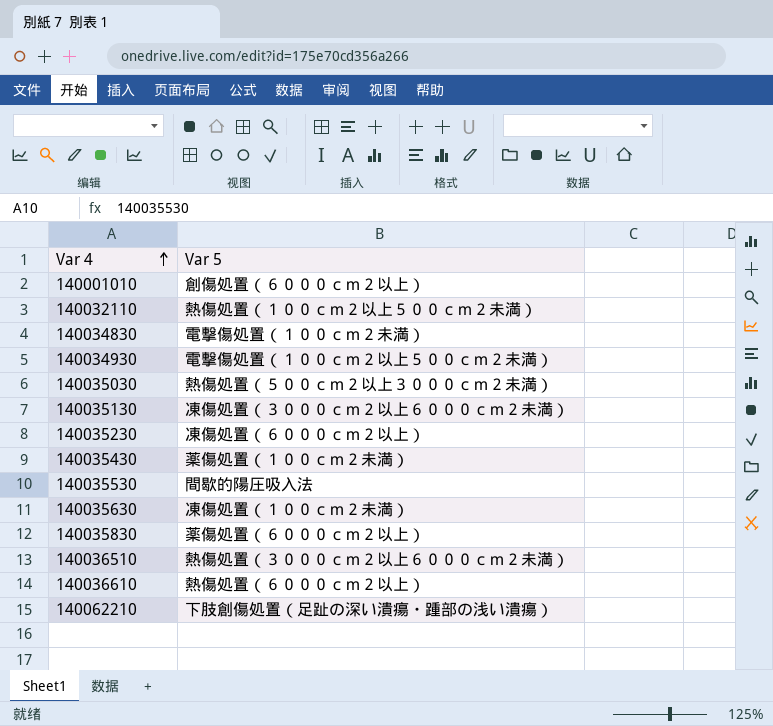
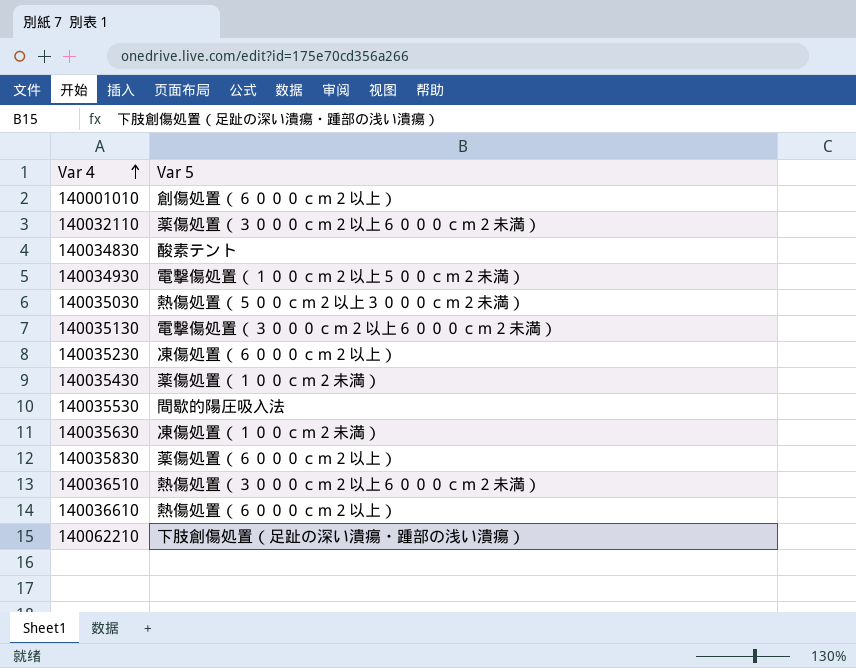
140032110 | Var 5: 熱傷処置（１００ｃｍ２以上５００ｃｍ２未満） -> 薬傷処置（３０００ｃｍ２以上６０００ｃｍ２未満）
140034830 | Var 5: 電撃傷処置（１００ｃｍ２未満） -> 酸素テント
140035130 | Var 5: 凍傷処置（３０００ｃｍ２以上６０００ｃｍ２未満） -> 電撃傷処置（３０００ｃｍ２以上６０００ｃｍ２未満）

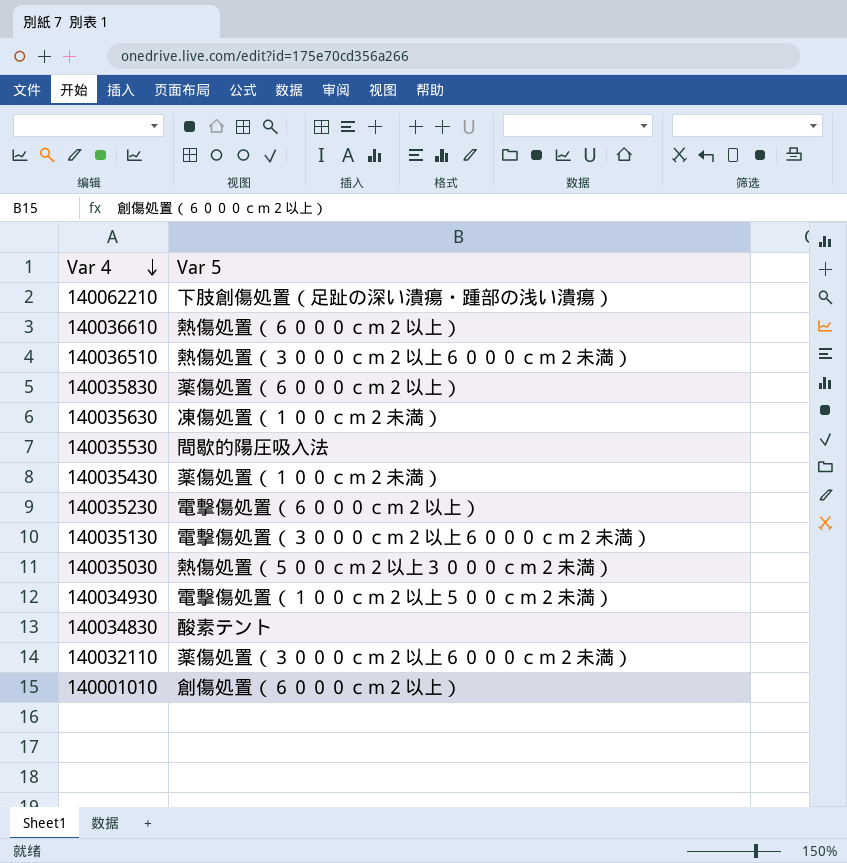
row order: Var 4 ascending -> Var 4 descending
140035230 | Var 5: 凍傷処置（６０００ｃｍ２以上） -> 電撃傷処置（６０００ｃｍ２以上）

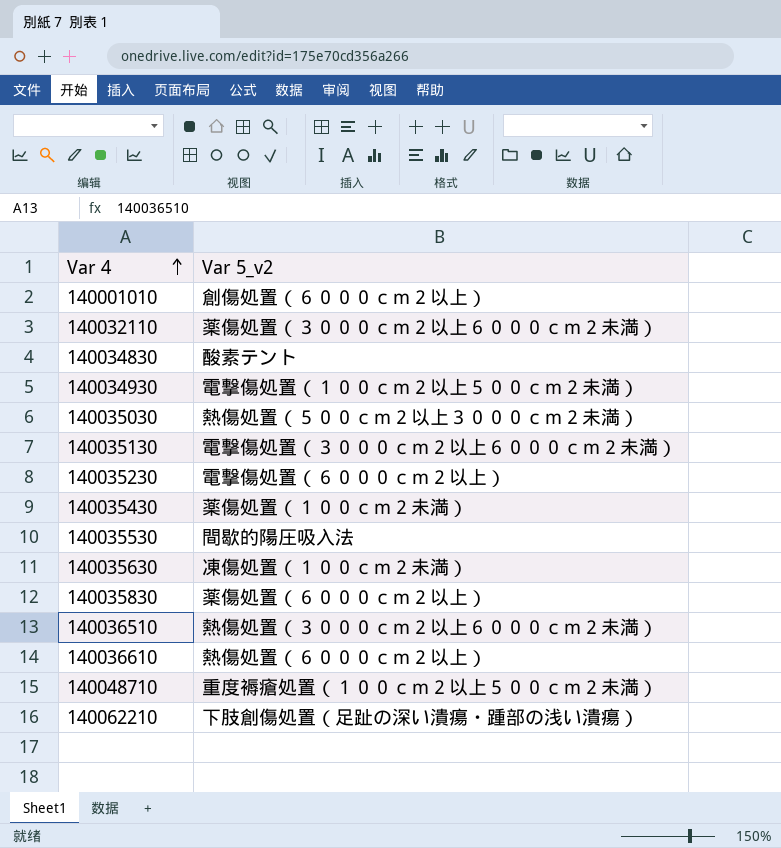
row order: Var 4 descending -> Var 4 ascending
column name: Var 5 -> Var 5_v2
row 140048710: none -> 重度褥瘡処置（１００ｃｍ２以上５００ｃｍ２未満）

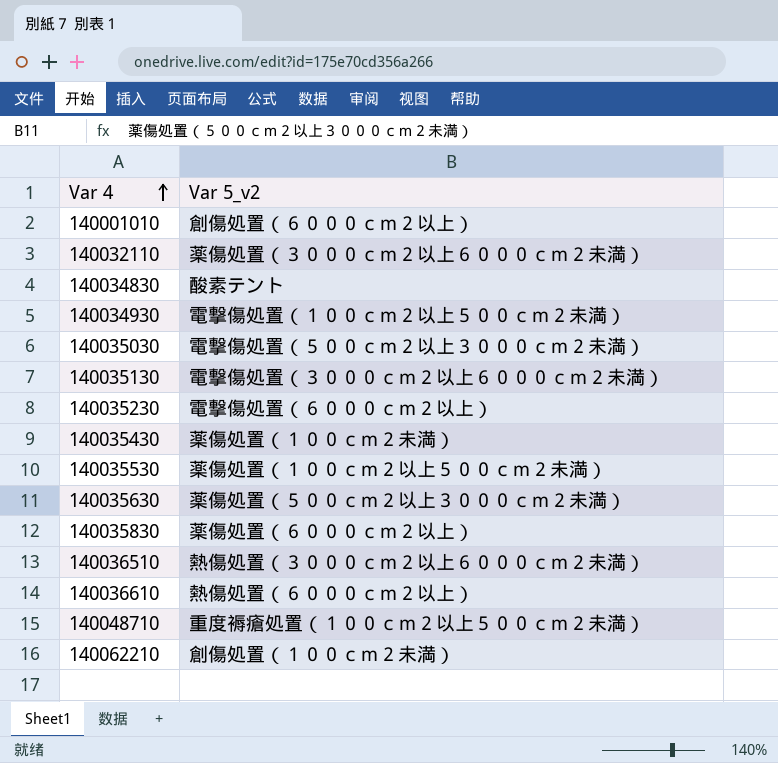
140035030 | Var 5_v2: 熱傷処置（５００ｃｍ２以上３０００ｃｍ２未満） -> 電撃傷処置（５００ｃｍ２以上３０００ｃｍ２未満）
140035530 | Var 5_v2: 間歇的陽圧吸入法 -> 薬傷処置（１００ｃｍ２以上５００ｃｍ２未満）
140035630 | Var 5_v2: 凍傷処置（１００ｃｍ２未満） -> 薬傷処置（５００ｃｍ２以上３０００ｃｍ２未満）
140062210 | Var 5_v2: 下肢創傷処置（足趾の深い潰瘍・踵部の浅い潰瘍） -> 創傷処置（１００ｃｍ２未満）

